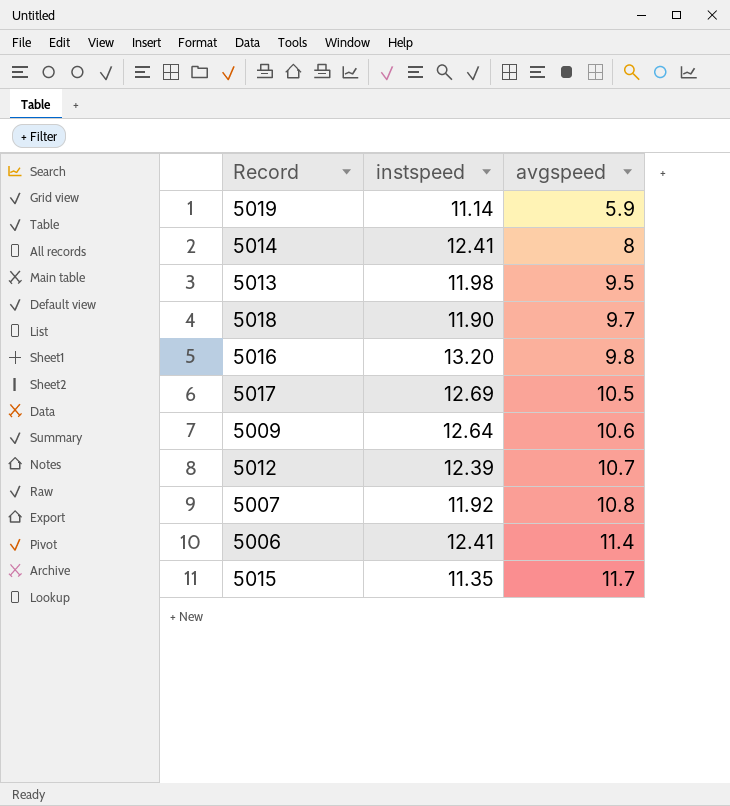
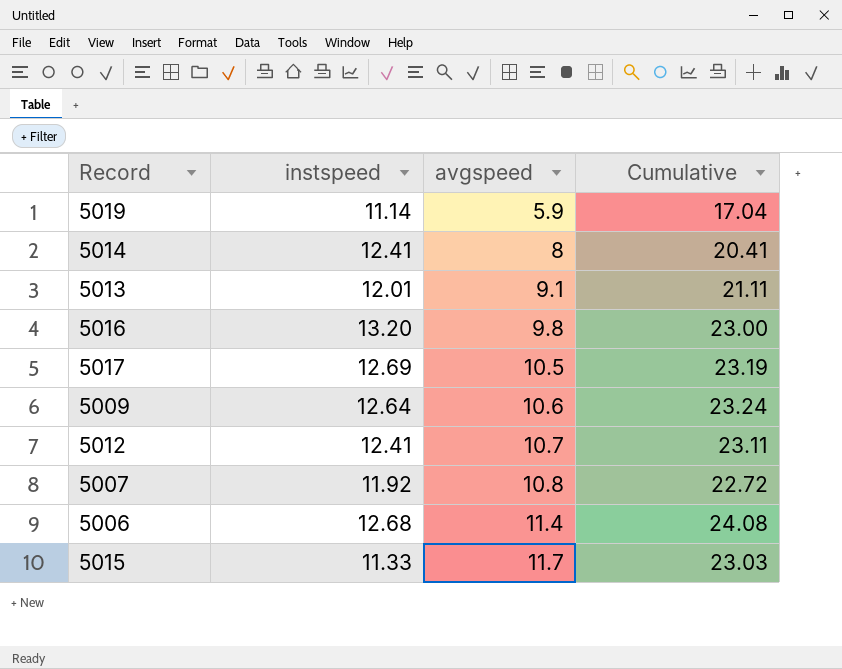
column Cumulative | formula: none -> [instspeed] + [avgspeed]
row 5018: 11.90 | 9.7 -> none
5013 | instspeed: 11.98 -> 12.01
5013 | avgspeed: 9.5 -> 9.1
5012 | instspeed: 12.39 -> 12.41
5006 | instspeed: 12.41 -> 12.68
5015 | instspeed: 11.35 -> 11.33

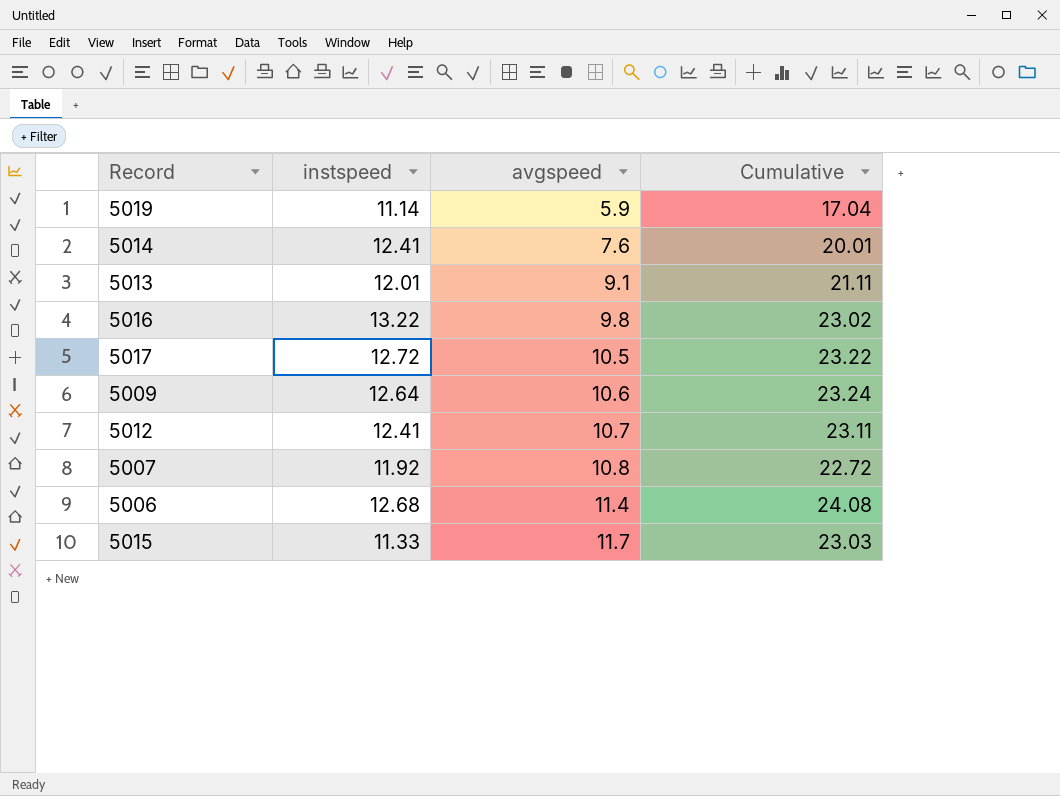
5014 | avgspeed: 8 -> 7.6
5014 | Cumulative: 20.41 -> 20.01
5016 | instspeed: 13.20 -> 13.22
5016 | Cumulative: 23.00 -> 23.02
5017 | instspeed: 12.69 -> 12.72
5017 | Cumulative: 23.19 -> 23.22

